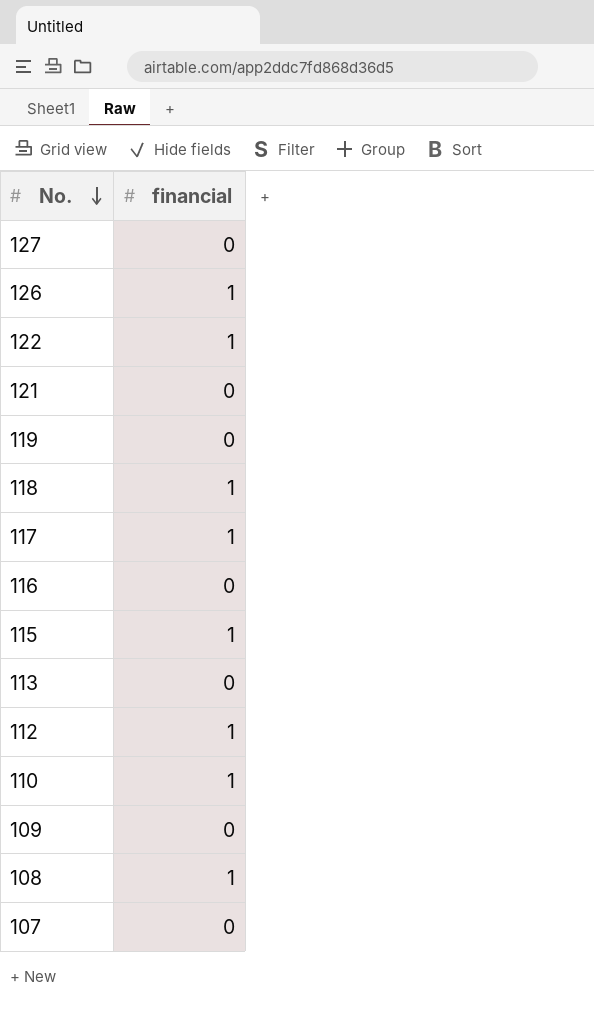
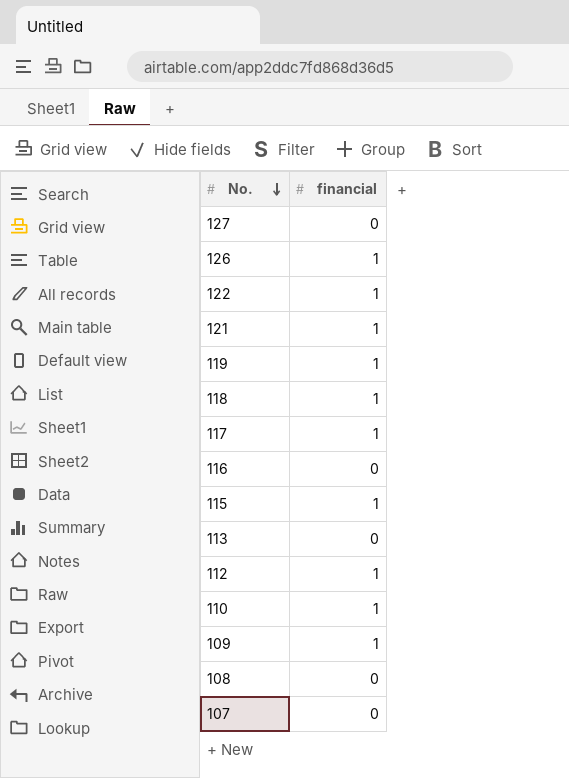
121 | financial: 0 -> 1
119 | financial: 0 -> 1
109 | financial: 0 -> 1
108 | financial: 1 -> 0

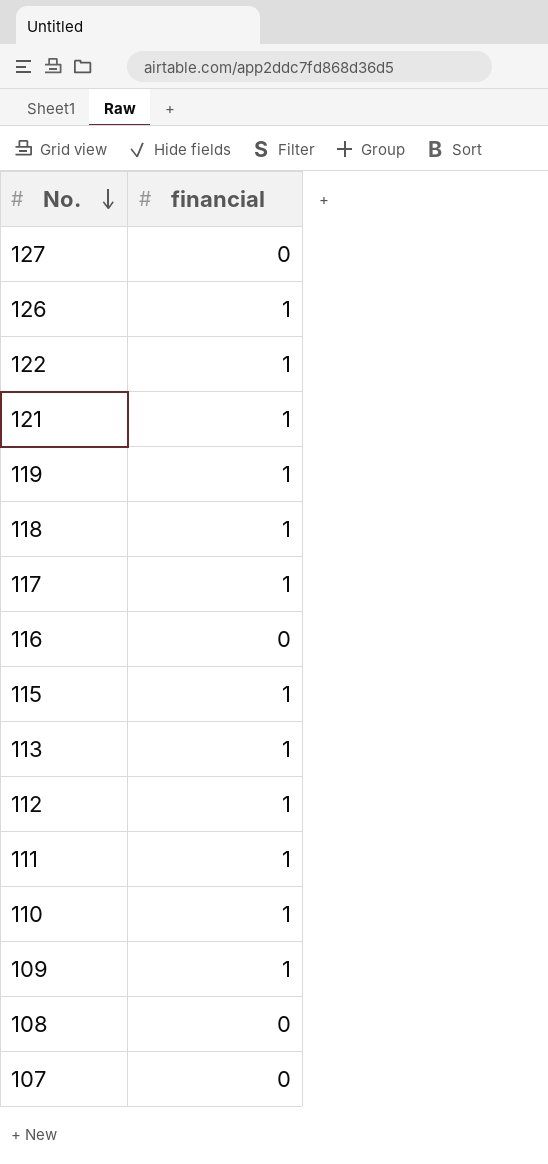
113 | financial: 0 -> 1
row 111: none -> 1

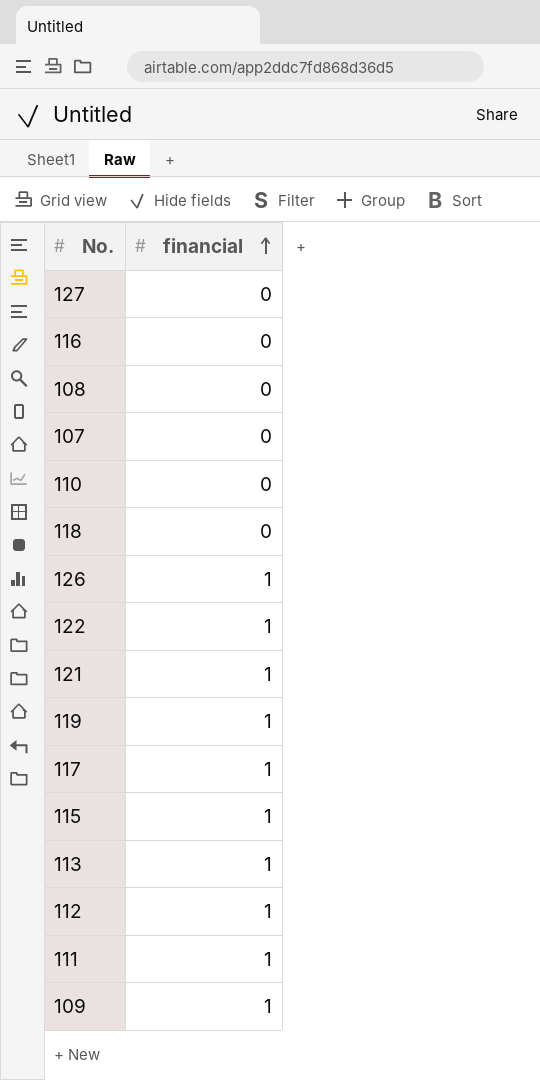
row order: No. descending -> financial ascending
110 | financial: 1 -> 0
118 | financial: 1 -> 0

